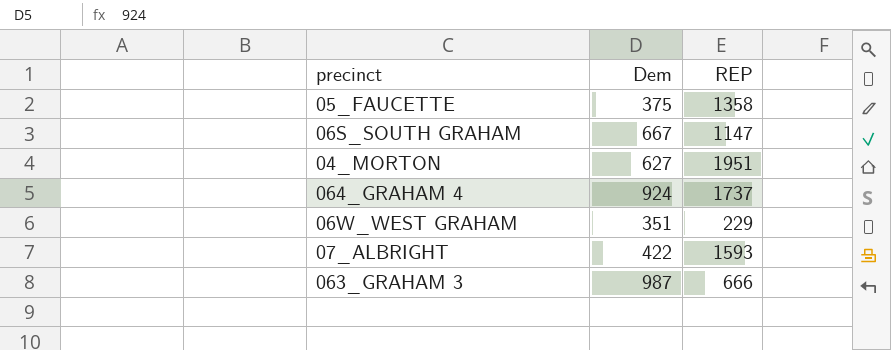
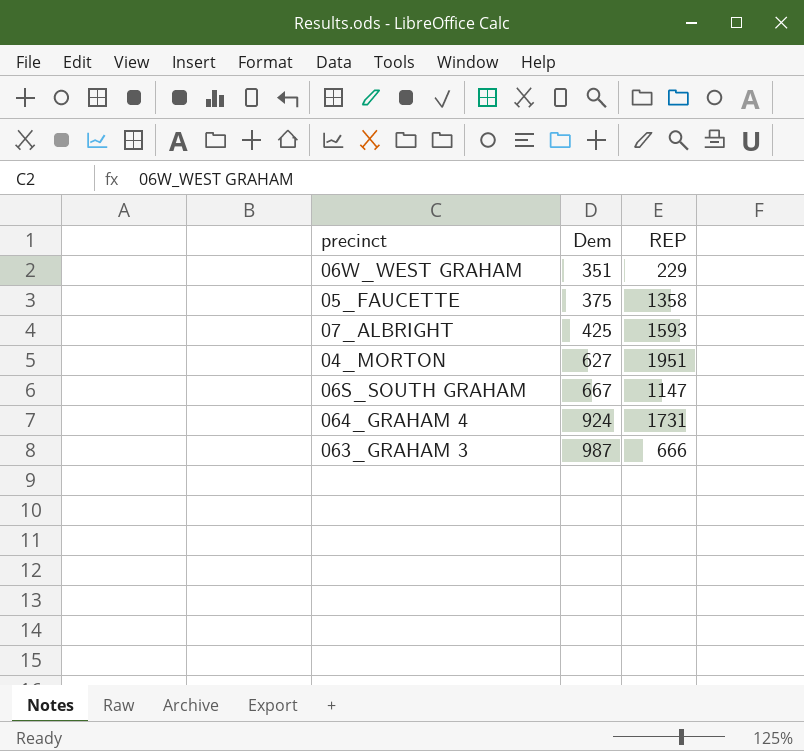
row order: none -> Dem ascending
07_ALBRIGHT | Dem: 422 -> 425
064_GRAHAM 4 | REP: 1737 -> 1731

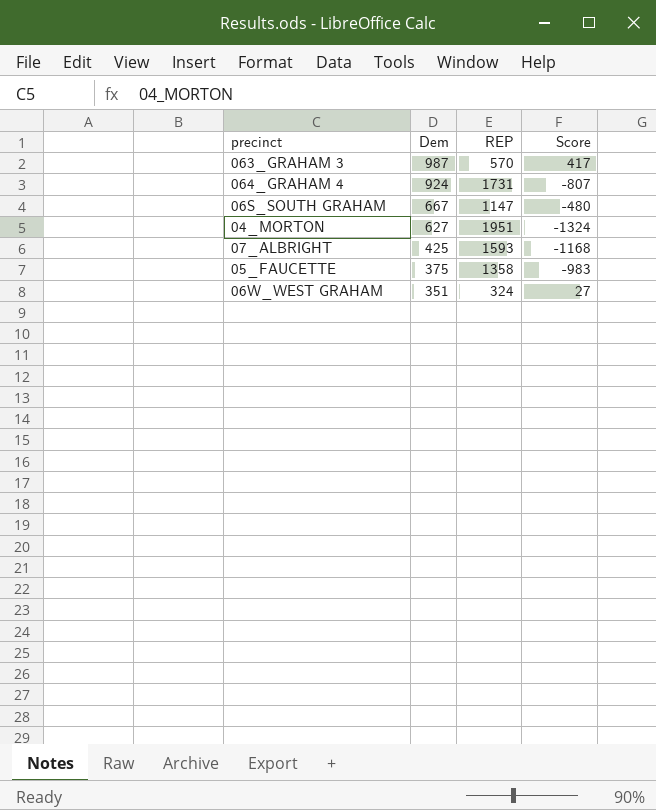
row order: Dem ascending -> Dem descending
column Score | formula: none -> [Dem] - [REP]
063_GRAHAM 3 | REP: 666 -> 570
06W_WEST GRAHAM | REP: 229 -> 324

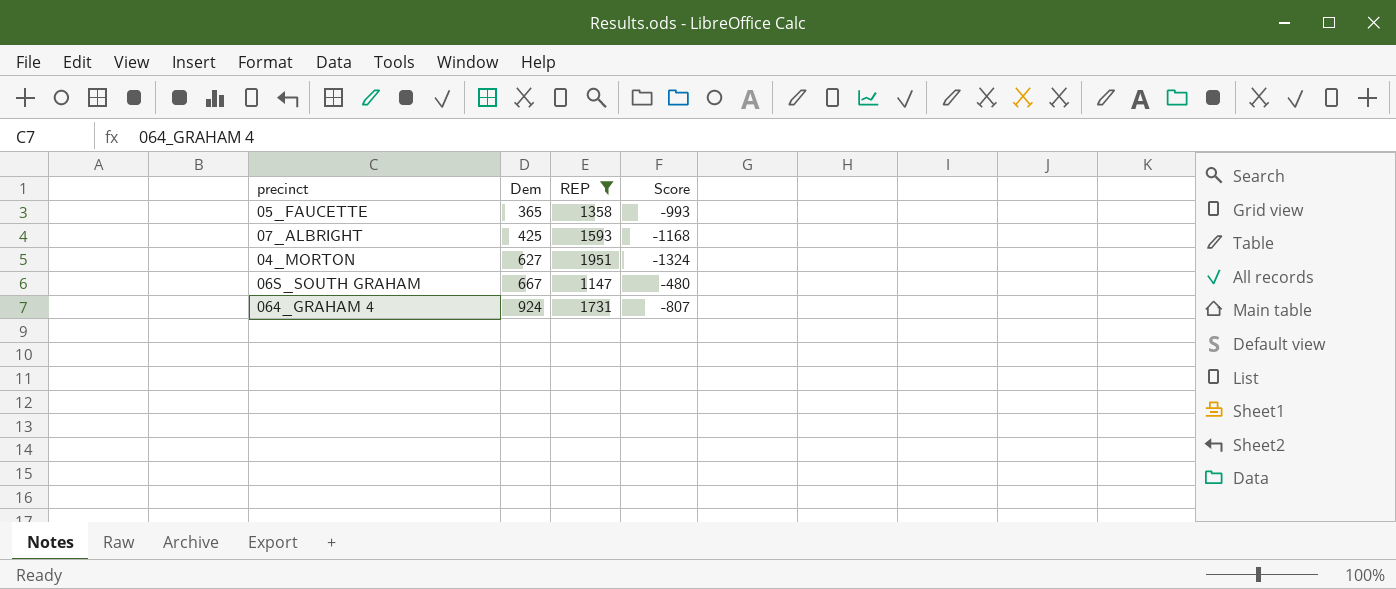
filter: none -> REP >= 1147
row order: Dem descending -> Dem ascending
05_FAUCETTE | Dem: 375 -> 365
05_FAUCETTE | Score: -983 -> -993

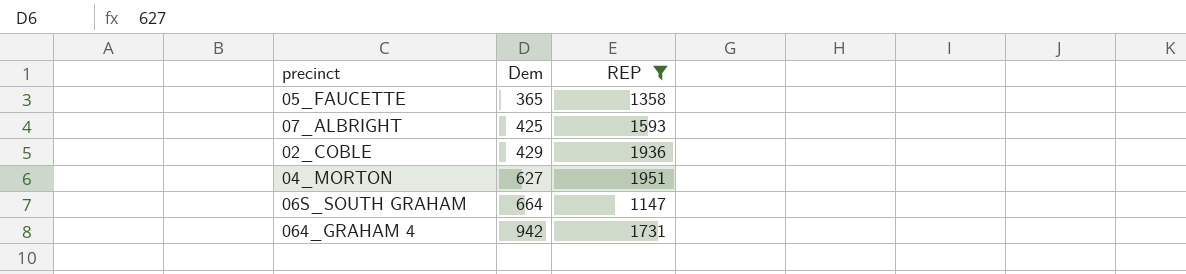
column Score | formula: [Dem] - [REP] -> none
row 02_COBLE: none -> 429 | 1936
06S_SOUTH GRAHAM | Dem: 667 -> 664
064_GRAHAM 4 | Dem: 924 -> 942

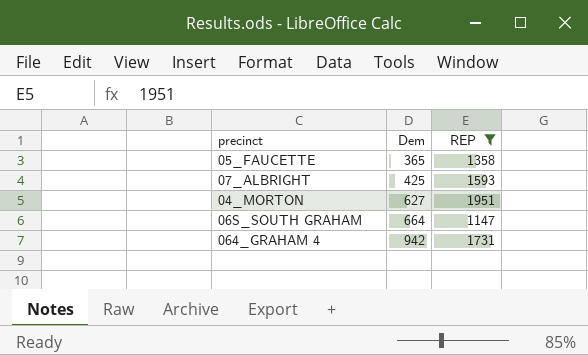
row 02_COBLE: 429 | 1936 -> none

